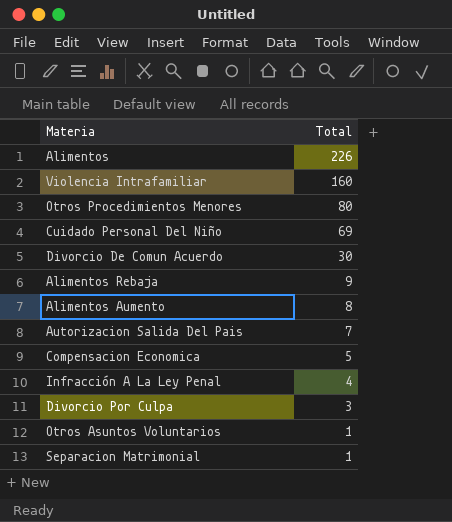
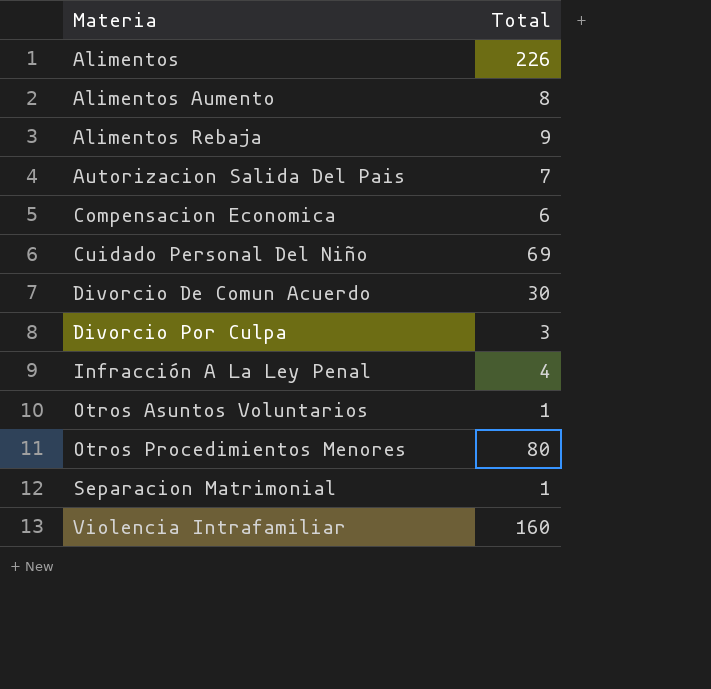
row order: Total descending -> Materia ascending
Compensacion Economica | Total: 5 -> 6

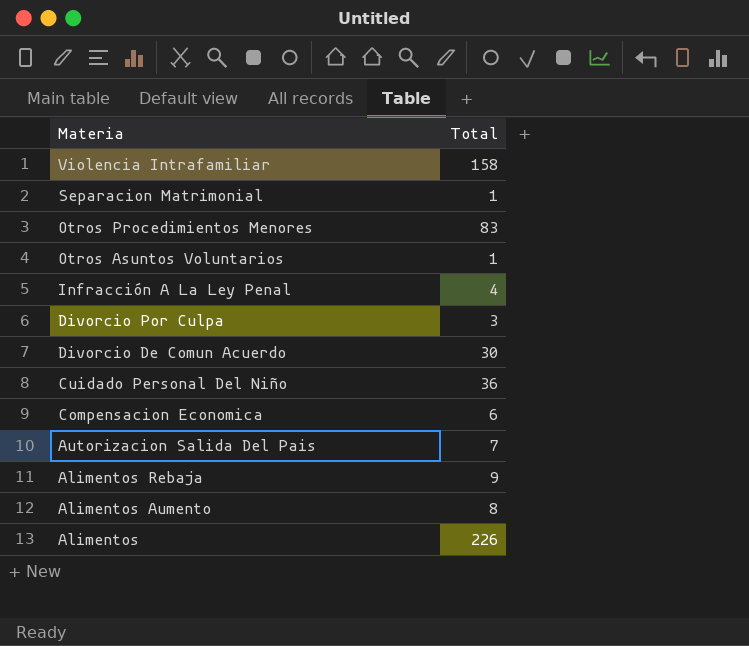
row order: Materia ascending -> Materia descending
Violencia Intrafamiliar | Total: 160 -> 158
Otros Procedimientos Menores | Total: 80 -> 83
Cuidado Personal Del Niño | Total: 69 -> 36

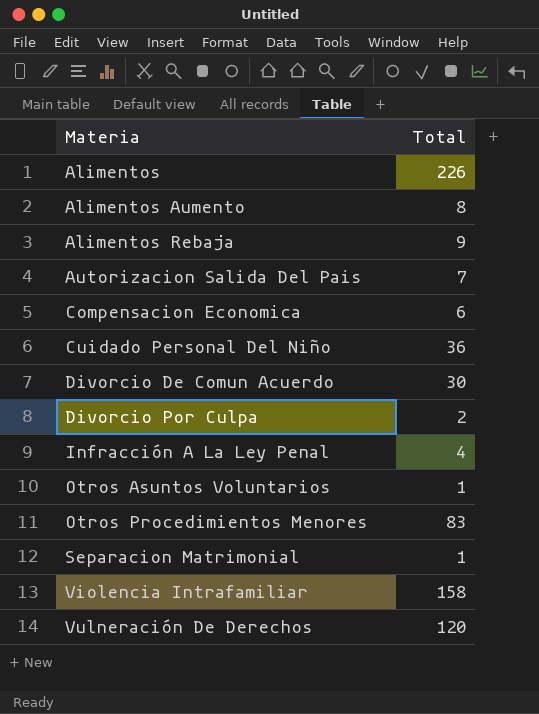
row order: Materia descending -> Materia ascending
Divorcio Por Culpa | Total: 3 -> 2
row Vulneración De Derechos: none -> 120

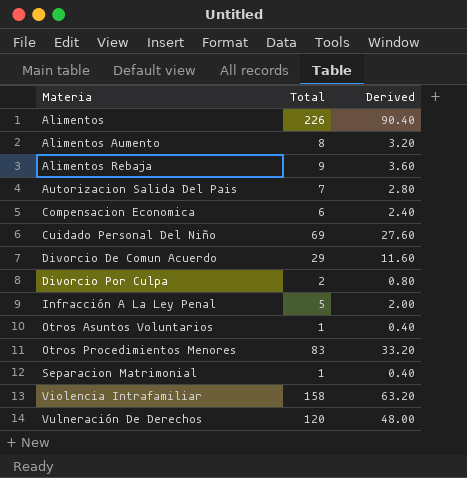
column Derived | formula: none -> [Total] * 0.4
Cuidado Personal Del Niño | Total: 36 -> 69
Divorcio De Comun Acuerdo | Total: 30 -> 29
Infracción A La Ley Penal | Total: 4 -> 5

